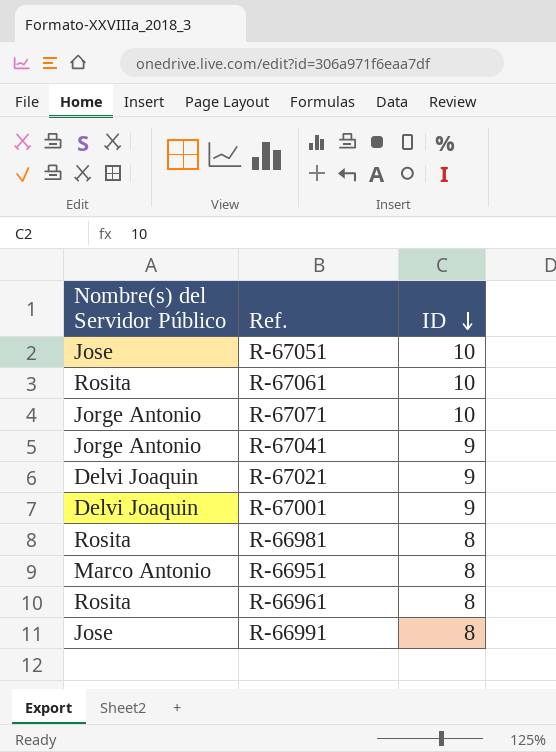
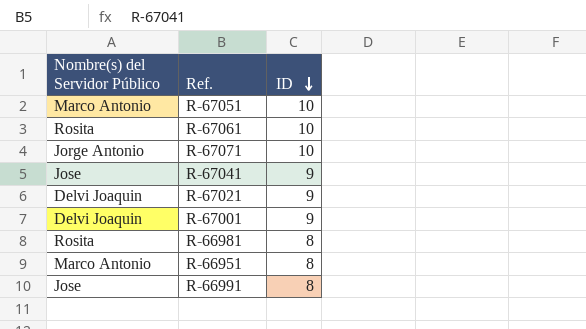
row R-66961: Rosita | 8 -> none
R-67051 | Nombre(s) del Servidor Público: Jose -> Marco Antonio
R-67041 | Nombre(s) del Servidor Público: Jorge Antonio -> Jose

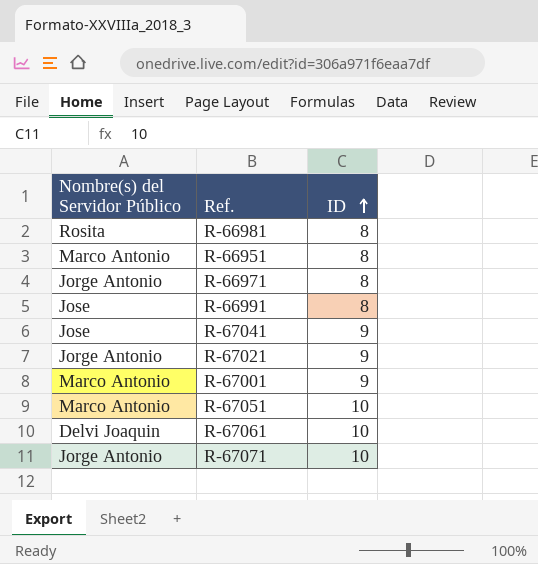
row order: ID descending -> ID ascending
row R-66971: none -> Jorge Antonio | 8
R-67021 | Nombre(s) del Servidor Público: Delvi Joaquin -> Jorge Antonio
R-67001 | Nombre(s) del Servidor Público: Delvi Joaquin -> Marco Antonio
R-67061 | Nombre(s) del Servidor Público: Rosita -> Delvi Joaquin

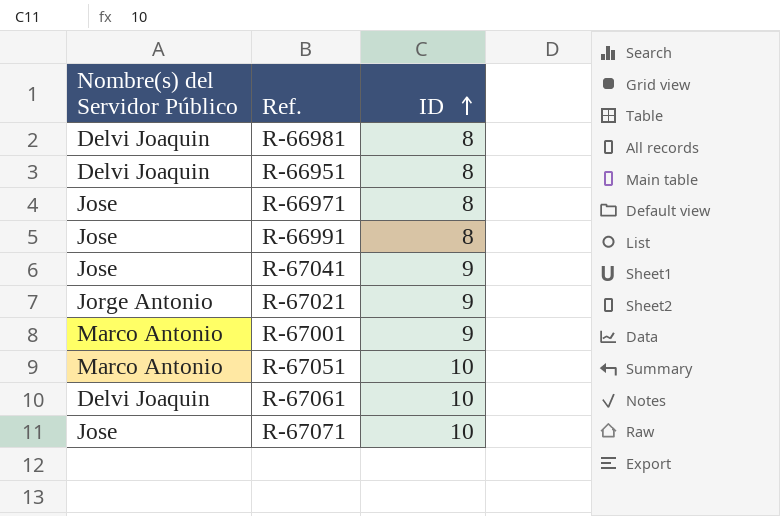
R-66981 | Nombre(s) del Servidor Público: Rosita -> Delvi Joaquin
R-66951 | Nombre(s) del Servidor Público: Marco Antonio -> Delvi Joaquin
R-66971 | Nombre(s) del Servidor Público: Jorge Antonio -> Jose
R-67071 | Nombre(s) del Servidor Público: Jorge Antonio -> Jose

